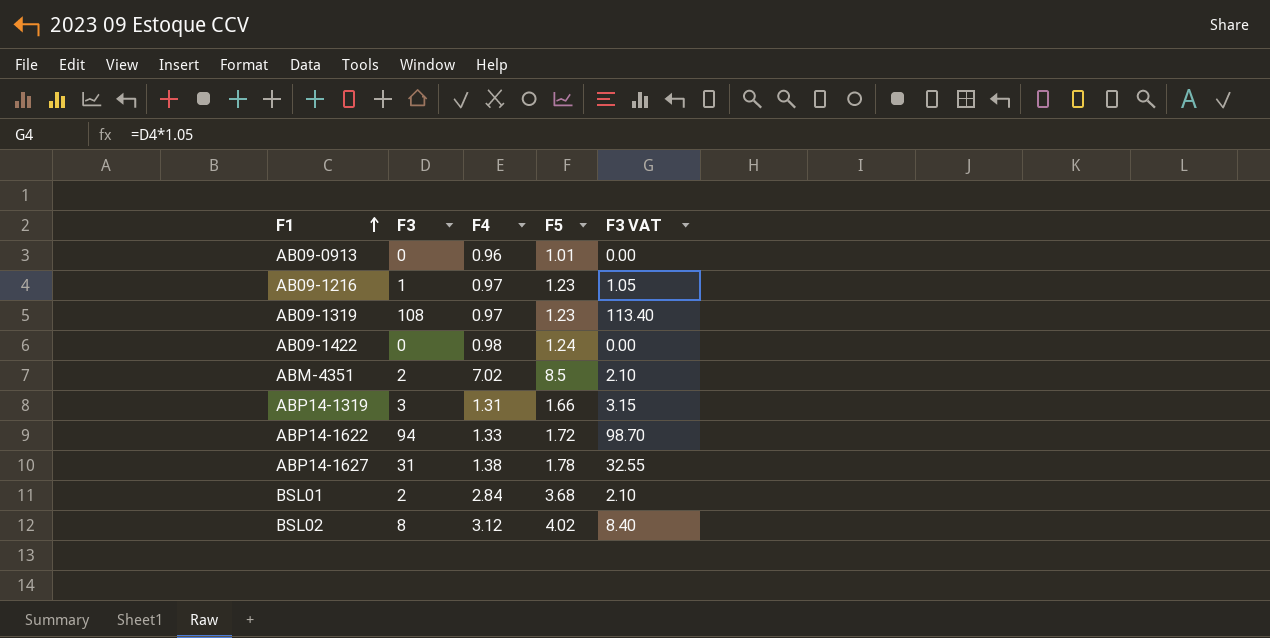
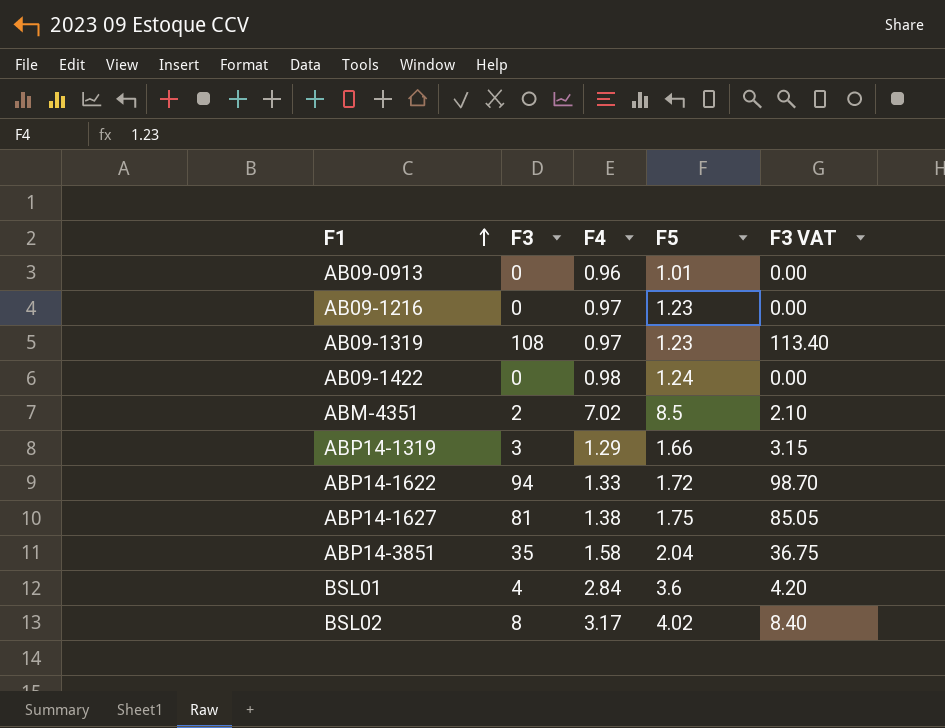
AB09-1216 | F3: 1 -> 0
AB09-1216 | F3 VAT: 1.05 -> 0.00
ABP14-1319 | F4: 1.31 -> 1.29
ABP14-1627 | F3: 31 -> 81
ABP14-1627 | F5: 1.78 -> 1.75
ABP14-1627 | F3 VAT: 32.55 -> 85.05
row ABP14-3851: none -> 35 | 1.58 | 2.04 | 36.75
BSL01 | F3: 2 -> 4
BSL01 | F5: 3.68 -> 3.6
BSL01 | F3 VAT: 2.10 -> 4.20
BSL02 | F4: 3.12 -> 3.17

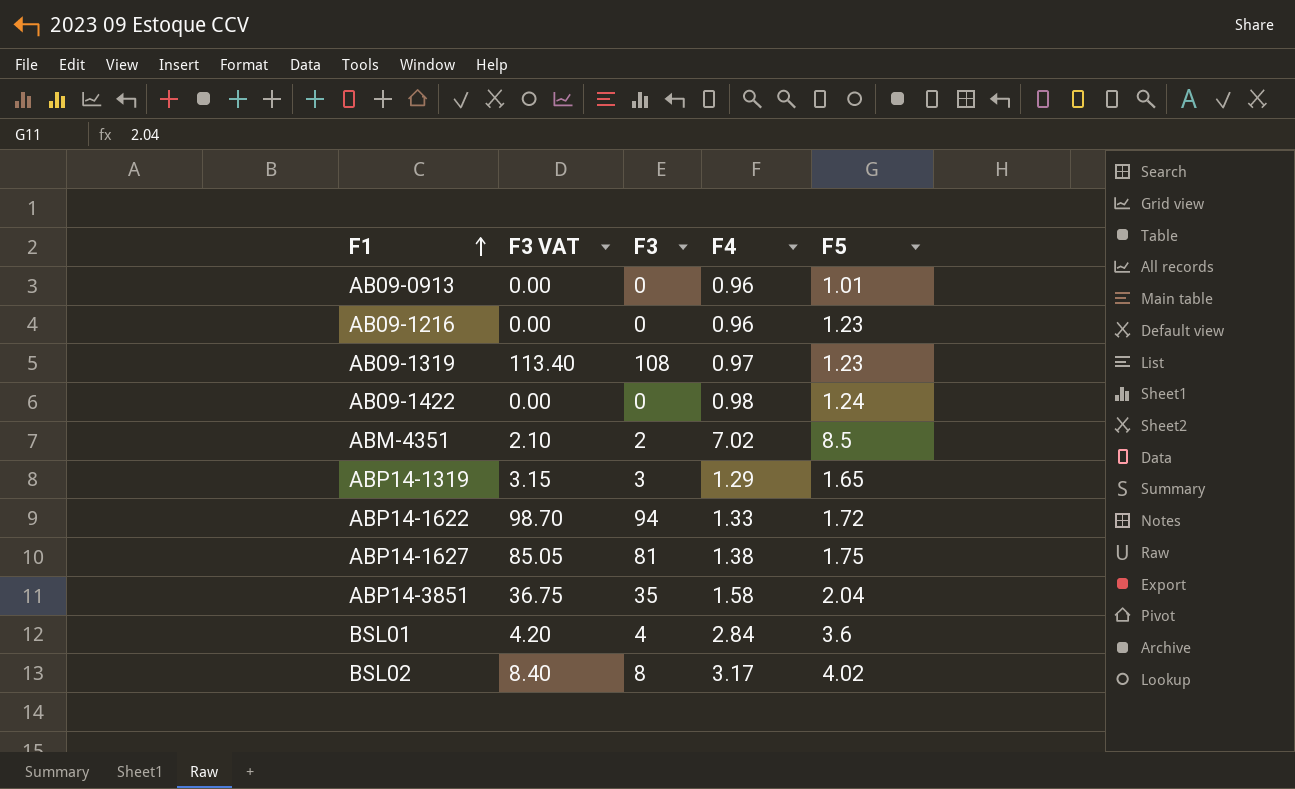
column F3 VAT | position: 5 -> 2
AB09-1216 | F4: 0.97 -> 0.96
ABP14-1319 | F5: 1.66 -> 1.65

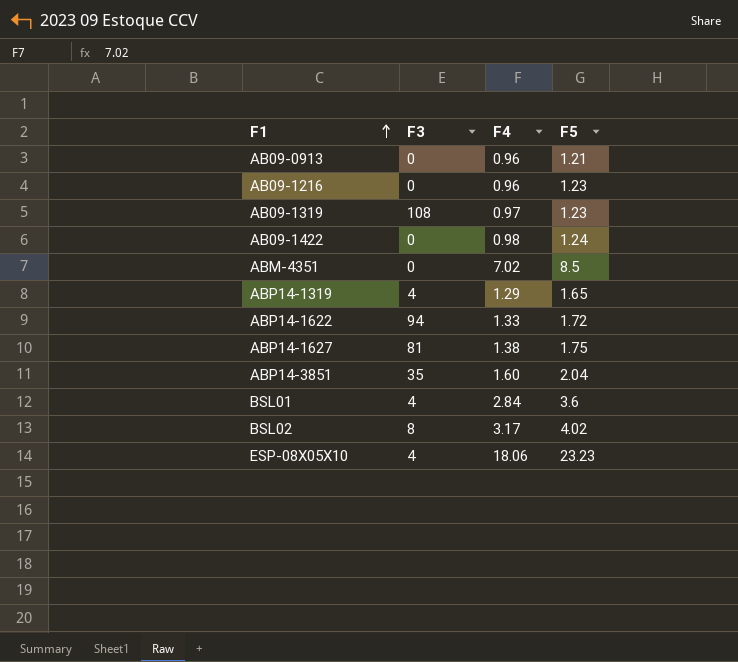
column F3 VAT | formula: [F3] * 1.05 -> none
AB09-0913 | F5: 1.01 -> 1.21
ABM-4351 | F3: 2 -> 0
ABP14-1319 | F3: 3 -> 4
ABP14-3851 | F4: 1.58 -> 1.60
row ESP-08X05X10: none -> 4 | 18.06 | 23.23

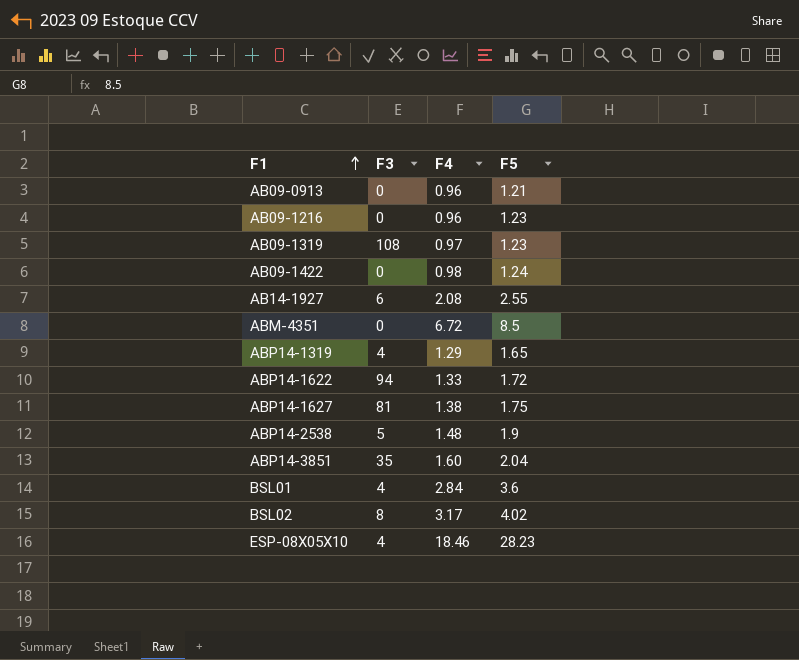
row AB14-1927: none -> 6 | 2.08 | 2.55
ABM-4351 | F4: 7.02 -> 6.72
row ABP14-2538: none -> 5 | 1.48 | 1.9
ESP-08X05X10 | F4: 18.06 -> 18.46
ESP-08X05X10 | F5: 23.23 -> 28.23

